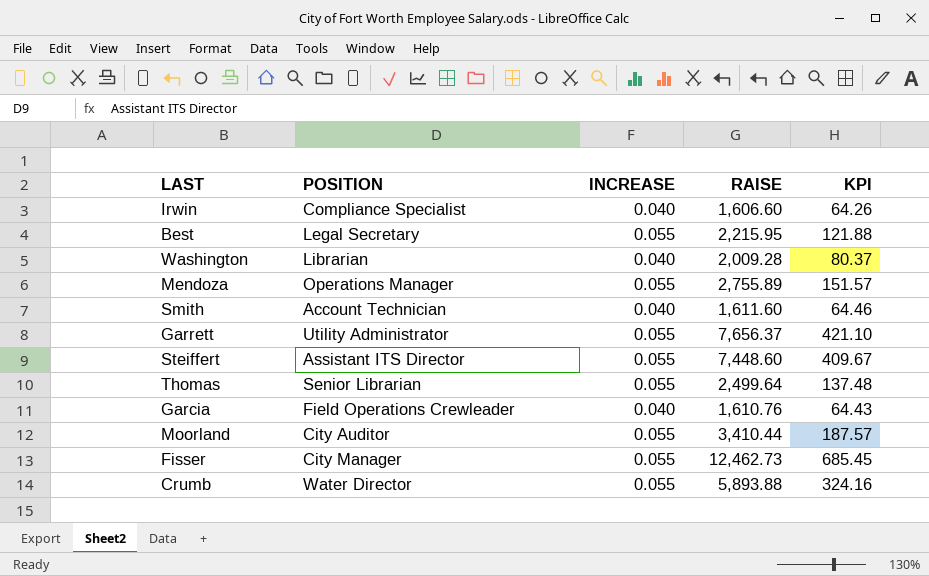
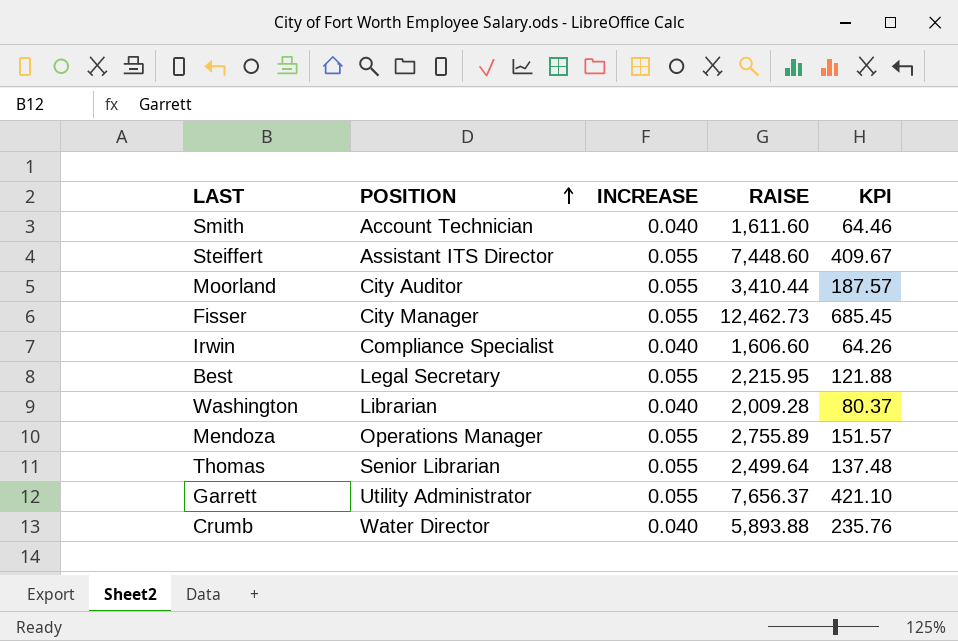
row order: none -> POSITION ascending
row Garcia: Field Operations Crewleader | 0.040 | 1,610.76 | 64.43 -> none
Crumb | INCREASE: 0.055 -> 0.040
Crumb | KPI: 324.16 -> 235.76

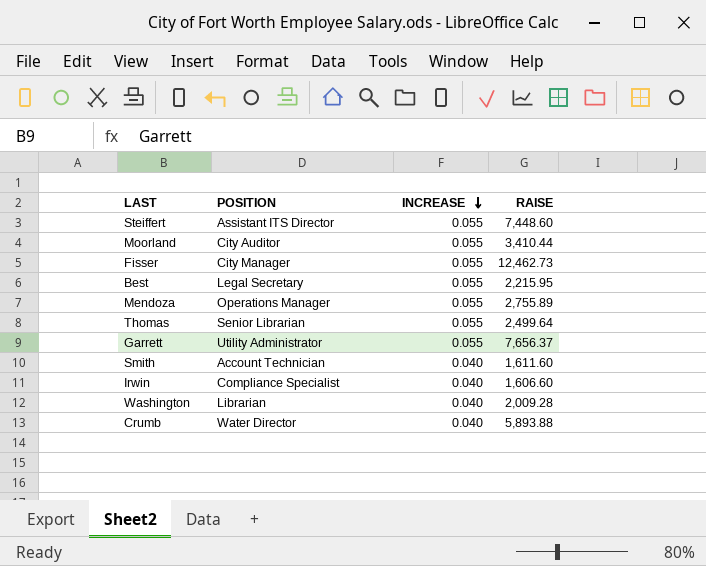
row order: POSITION ascending -> INCREASE descending
column KPI | formula: [INCREASE] * [RAISE] -> none

